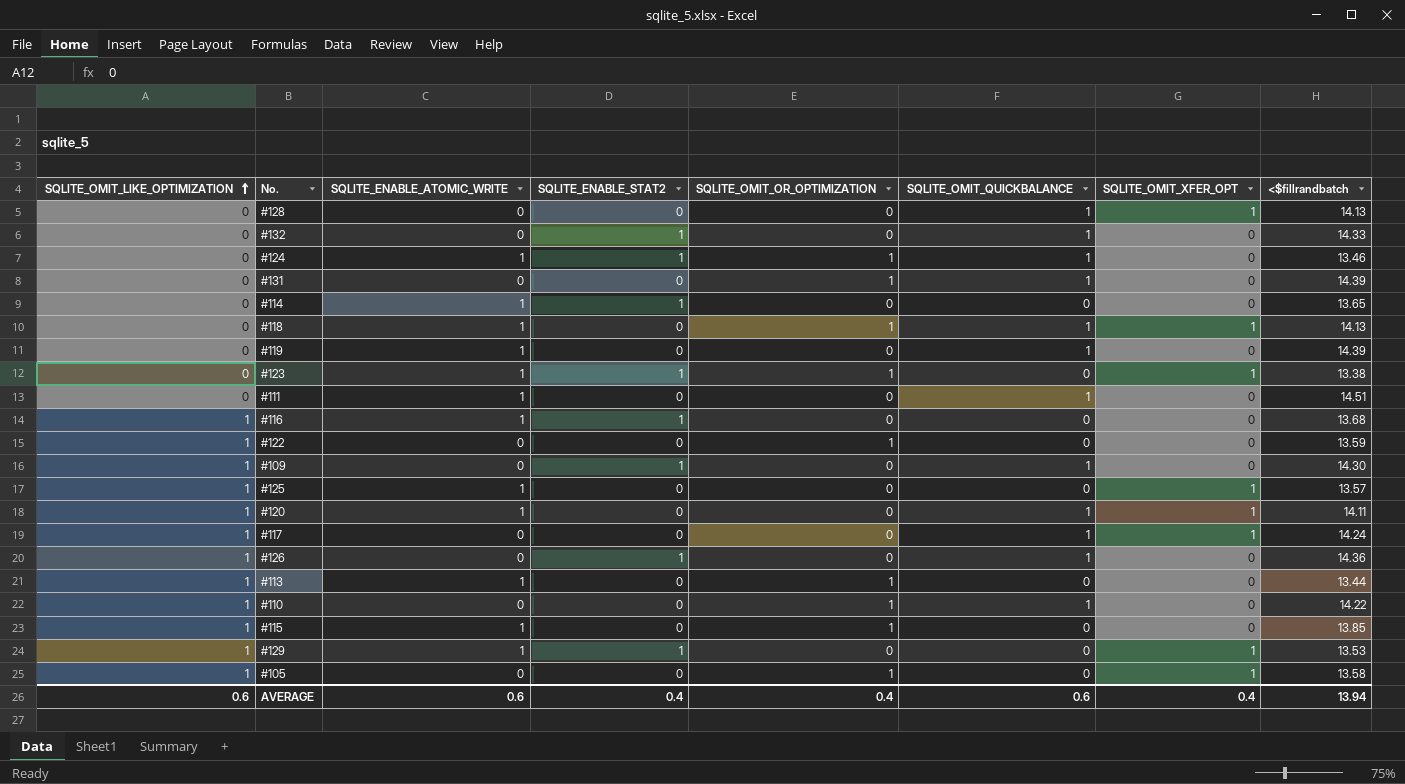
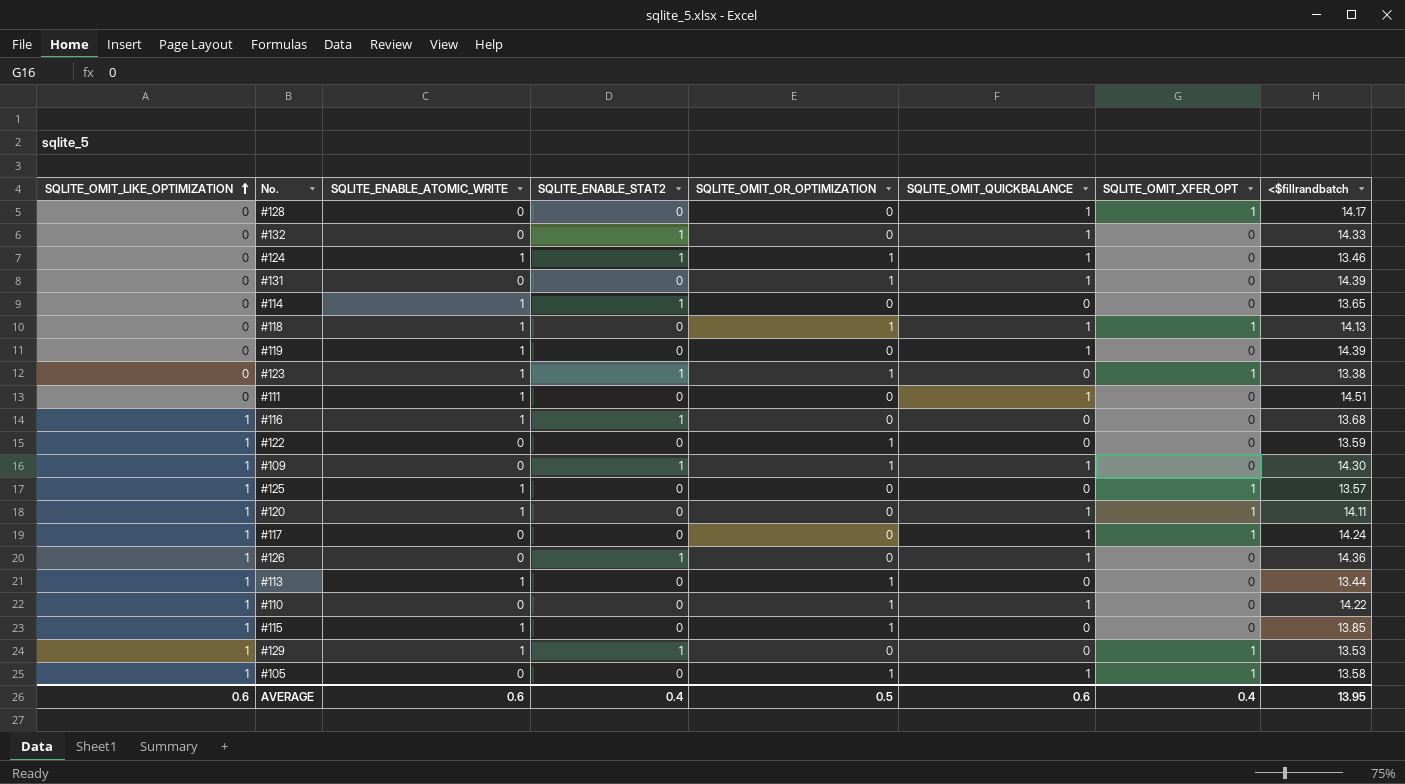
#128 | <$fillrandbatch: 14.13 -> 14.17
#109 | SQLITE_OMIT_OR_OPTIMIZATION: 0 -> 1
#105 | SQLITE_OMIT_QUICKBALANCE: 0 -> 1
AVERAGE | SQLITE_OMIT_OR_OPTIMIZATION: 0.4 -> 0.5
AVERAGE | <$fillrandbatch: 13.94 -> 13.95

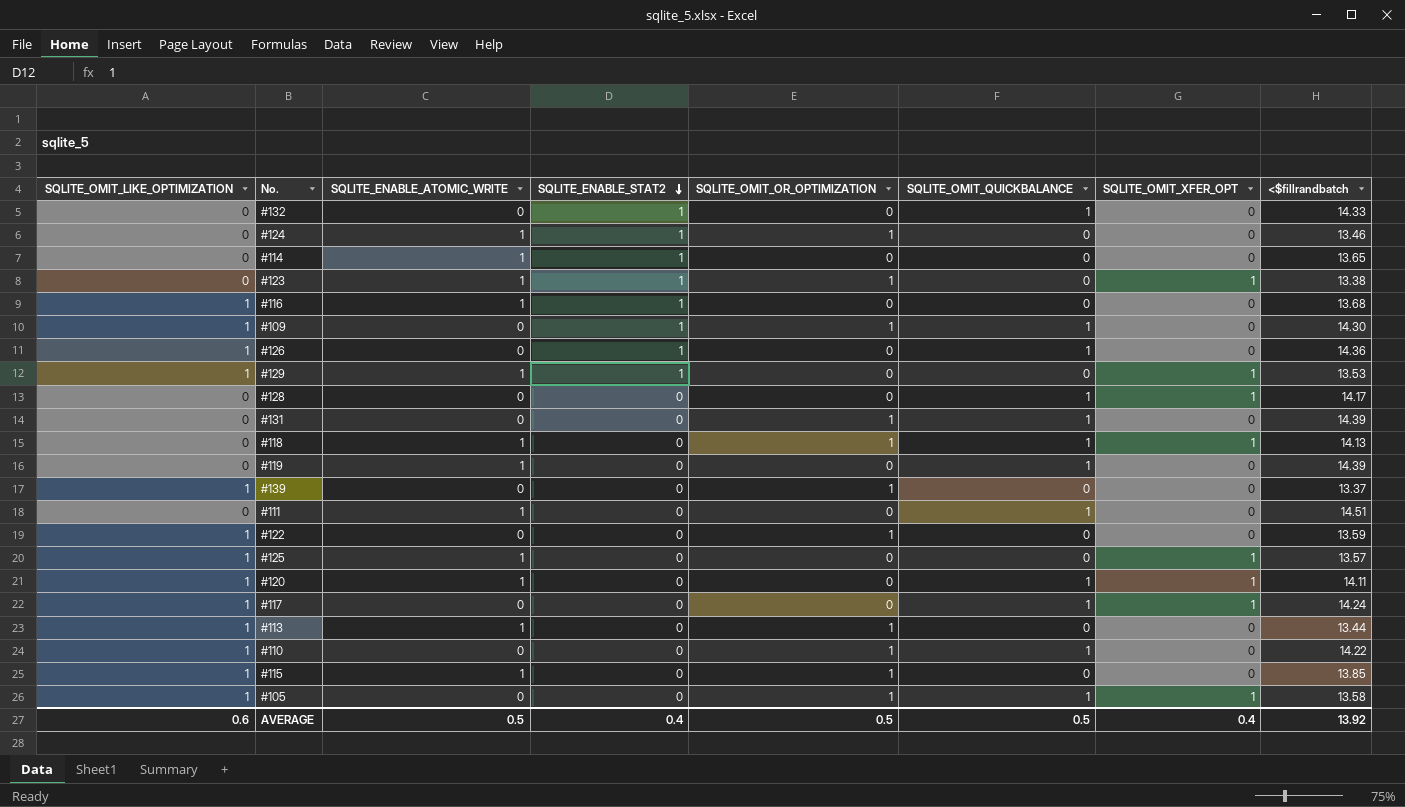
row order: SQLITE_OMIT_LIKE_OPTIMIZATION ascending -> SQLITE_ENABLE_STAT2 descending
#124 | SQLITE_OMIT_QUICKBALANCE: 1 -> 0
row #139: none -> 1 | 0 | 0 | 1 | 0 | 0 | 13.37
AVERAGE | SQLITE_ENABLE_ATOMIC_WRITE: 0.6 -> 0.5
AVERAGE | SQLITE_OMIT_QUICKBALANCE: 0.6 -> 0.5
AVERAGE | <$fillrandbatch: 13.95 -> 13.92

